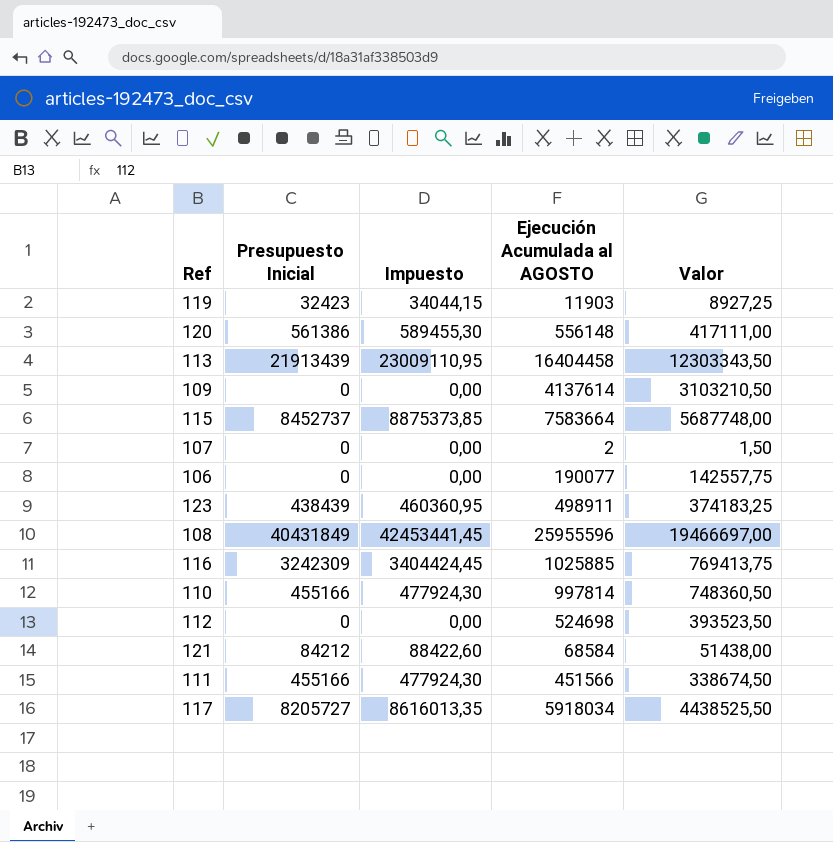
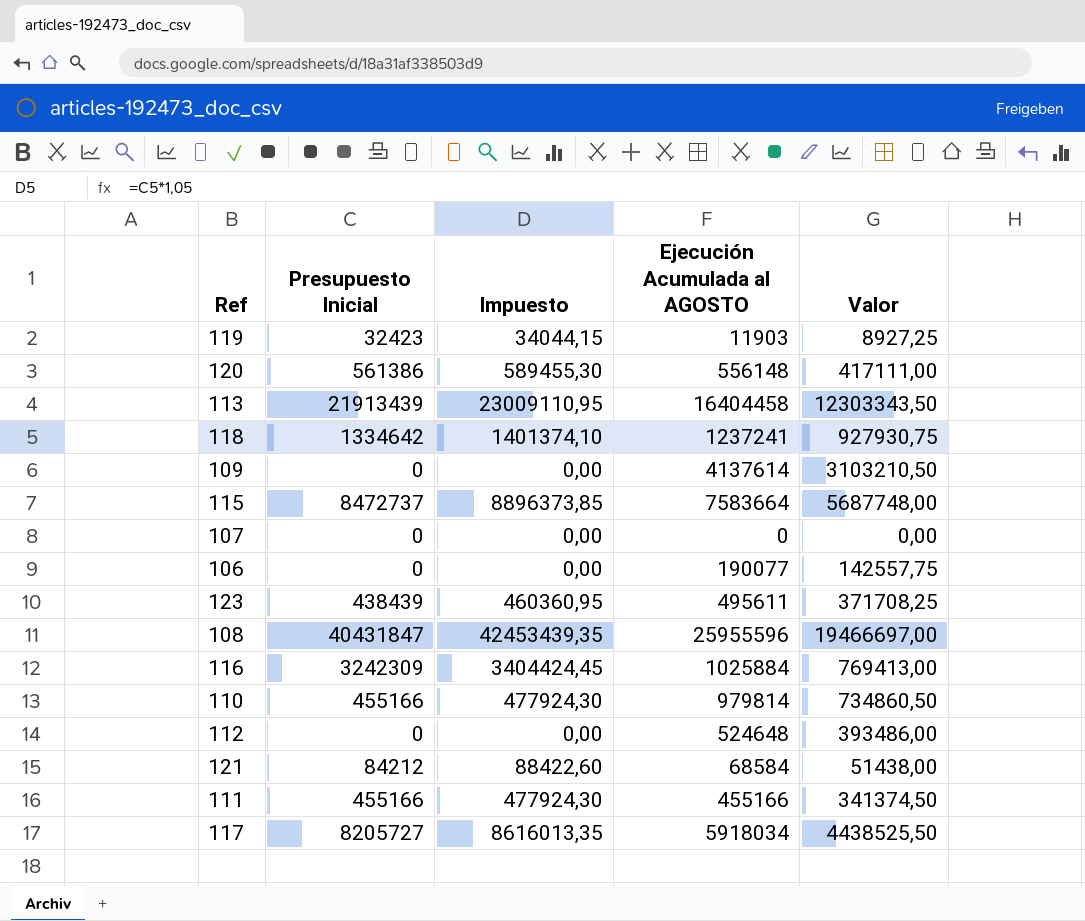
row 118: none -> 1334642 | 1401374,10 | 1237241 | 927930,75
115 | Presupuesto Inicial: 8452737 -> 8472737
115 | Impuesto: 8875373,85 -> 8896373,85
107 | Ejecución Acumulada al AGOSTO: 2 -> 0
107 | Valor: 1,50 -> 0,00
123 | Ejecución Acumulada al AGOSTO: 498911 -> 495611
123 | Valor: 374183,25 -> 371708,25
108 | Presupuesto Inicial: 40431849 -> 40431847
108 | Impuesto: 42453441,45 -> 42453439,35
116 | Ejecución Acumulada al AGOSTO: 1025885 -> 1025884
116 | Valor: 769413,75 -> 769413,00
110 | Ejecución Acumulada al AGOSTO: 997814 -> 979814
110 | Valor: 748360,50 -> 734860,50
112 | Ejecución Acumulada al AGOSTO: 524698 -> 524648
112 | Valor: 393523,50 -> 393486,00
111 | Ejecución Acumulada al AGOSTO: 451566 -> 455166
111 | Valor: 338674,50 -> 341374,50

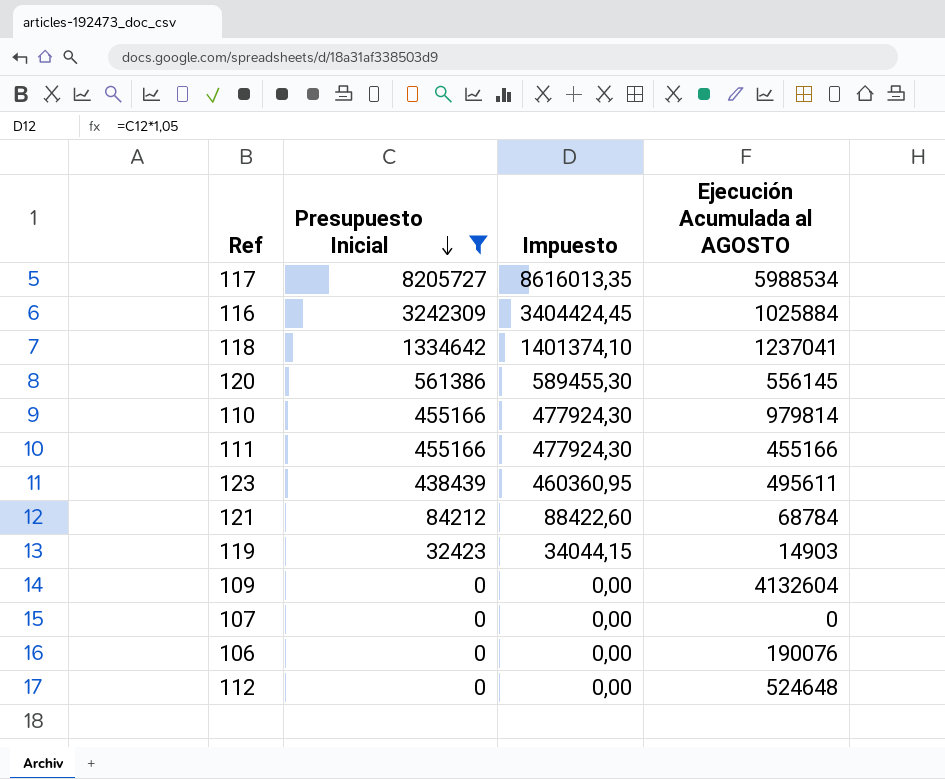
filter: none -> Presupuesto Inicial <= 8205727
row order: none -> Presupuesto Inicial descending
column Valor | formula: [Ejecución Acumulada al AGOSTO] * 0,75 -> none
117 | Ejecución Acumulada al AGOSTO: 5918034 -> 5988534
118 | Ejecución Acumulada al AGOSTO: 1237241 -> 1237041
120 | Ejecución Acumulada al AGOSTO: 556148 -> 556145
121 | Ejecución Acumulada al AGOSTO: 68584 -> 68784
119 | Ejecución Acumulada al AGOSTO: 11903 -> 14903
109 | Ejecución Acumulada al AGOSTO: 4137614 -> 4132604
106 | Ejecución Acumulada al AGOSTO: 190077 -> 190076

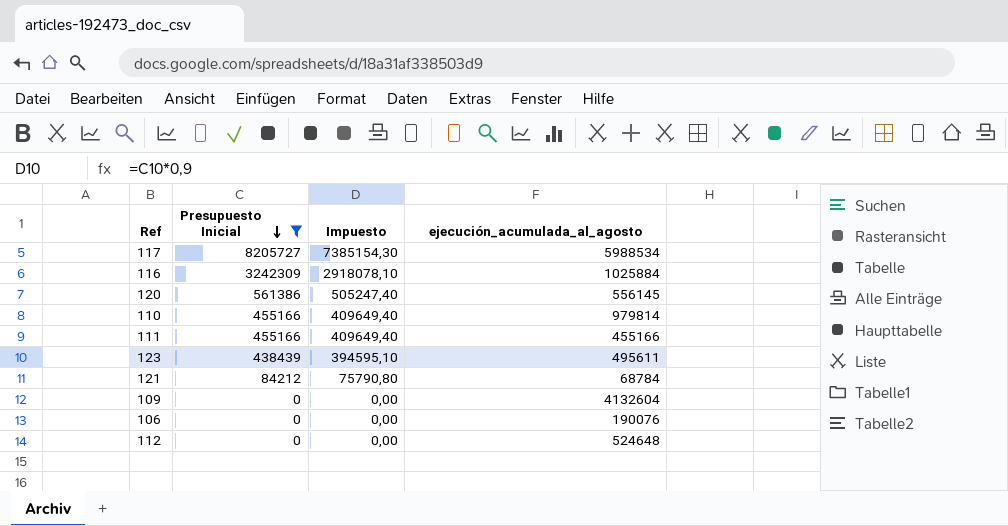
column Impuesto | formula: [Presupuesto Inicial] * 1,05 -> [Presupuesto Inicial] * 0,9
column name: Ejecución Acumulada al AGOSTO -> ejecución_acumulada_al_agosto
row 118: 1334642 | 1401374,10 | 1237041 -> none
row 119: 32423 | 34044,15 | 14903 -> none
row 107: 0 | 0,00 | 0 -> none

